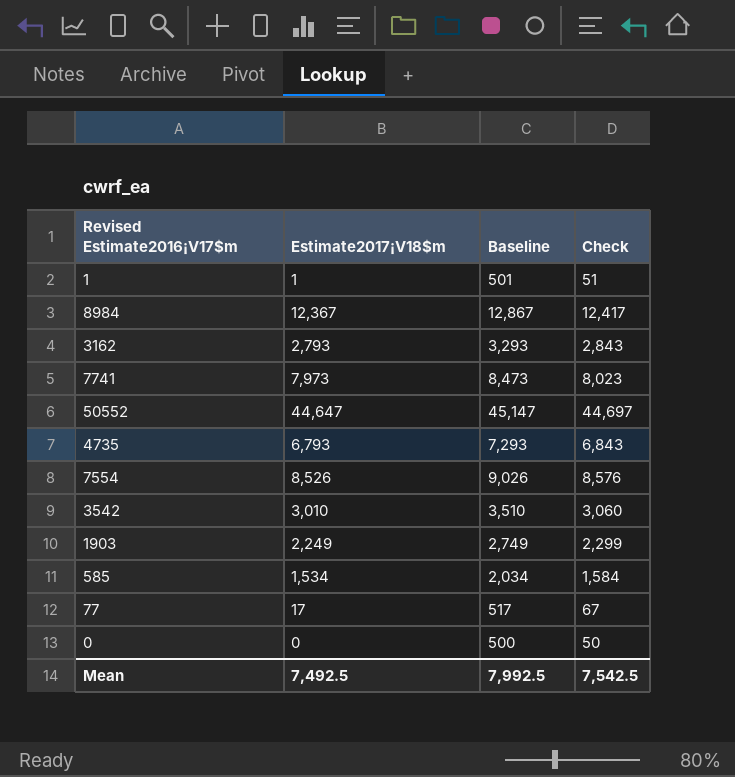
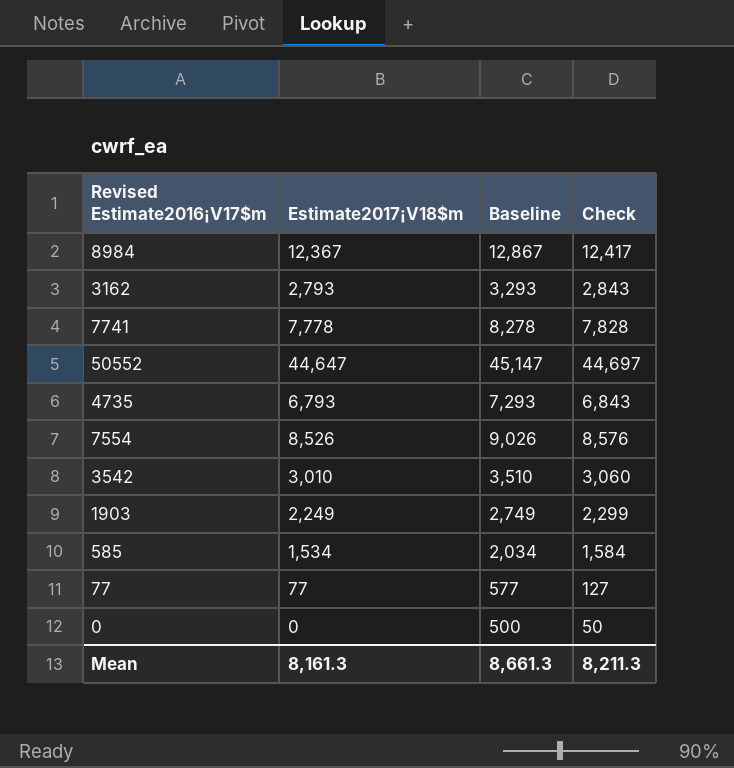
row 1: 1 | 501 | 51 -> none
7741 | Estimate2017¡V18$m: 7,973 -> 7,778
7741 | Baseline: 8,473 -> 8,278
7741 | Check: 8,023 -> 7,828
77 | Estimate2017¡V18$m: 17 -> 77
77 | Baseline: 517 -> 577
77 | Check: 67 -> 127
Mean | Estimate2017¡V18$m: 7,492.5 -> 8,161.3
Mean | Baseline: 7,992.5 -> 8,661.3
Mean | Check: 7,542.5 -> 8,211.3

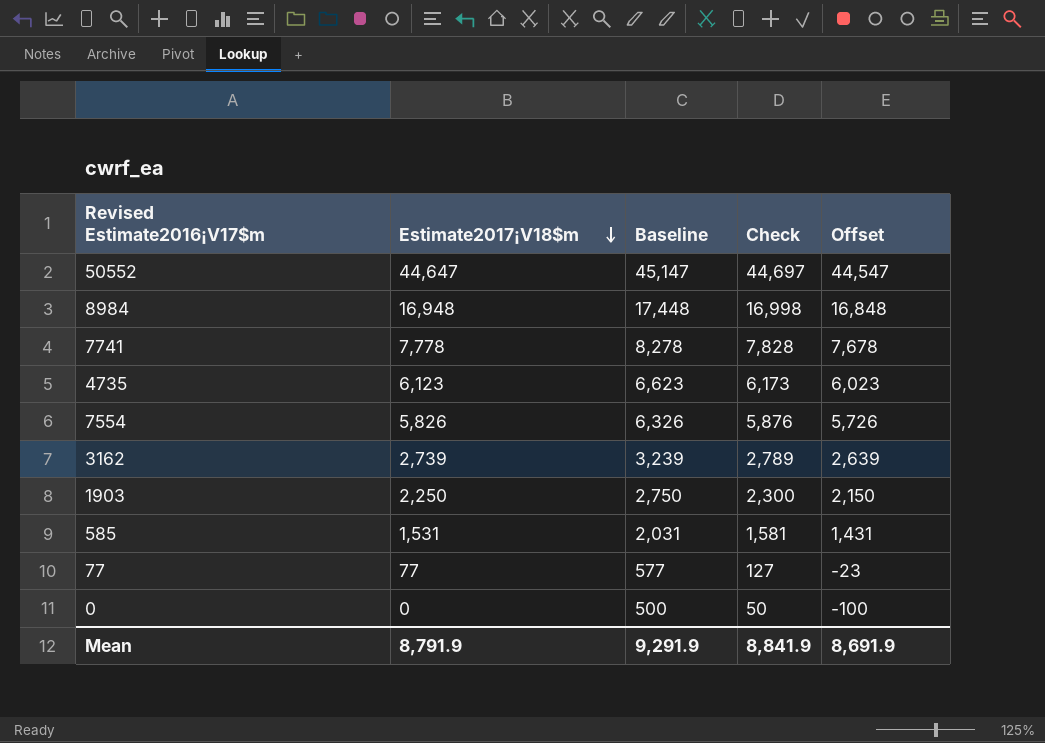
row order: none -> Estimate2017¡V18$m descending
column Offset | formula: none -> [Estimate2017¡V18$m] - 100
row 3542: 3,010 | 3,510 | 3,060 -> none
8984 | Estimate2017¡V18$m: 12,367 -> 16,948
8984 | Baseline: 12,867 -> 17,448
8984 | Check: 12,417 -> 16,998
4735 | Estimate2017¡V18$m: 6,793 -> 6,123
4735 | Baseline: 7,293 -> 6,623
4735 | Check: 6,843 -> 6,173
7554 | Estimate2017¡V18$m: 8,526 -> 5,826
7554 | Baseline: 9,026 -> 6,326
7554 | Check: 8,576 -> 5,876
3162 | Estimate2017¡V18$m: 2,793 -> 2,739
3162 | Baseline: 3,293 -> 3,239
3162 | Check: 2,843 -> 2,789
1903 | Estimate2017¡V18$m: 2,249 -> 2,250
1903 | Baseline: 2,749 -> 2,750
1903 | Check: 2,299 -> 2,300
585 | Estimate2017¡V18$m: 1,534 -> 1,531
585 | Baseline: 2,034 -> 2,031
585 | Check: 1,584 -> 1,581
Mean | Estimate2017¡V18$m: 8,161.3 -> 8,791.9
Mean | Baseline: 8,661.3 -> 9,291.9
Mean | Check: 8,211.3 -> 8,841.9

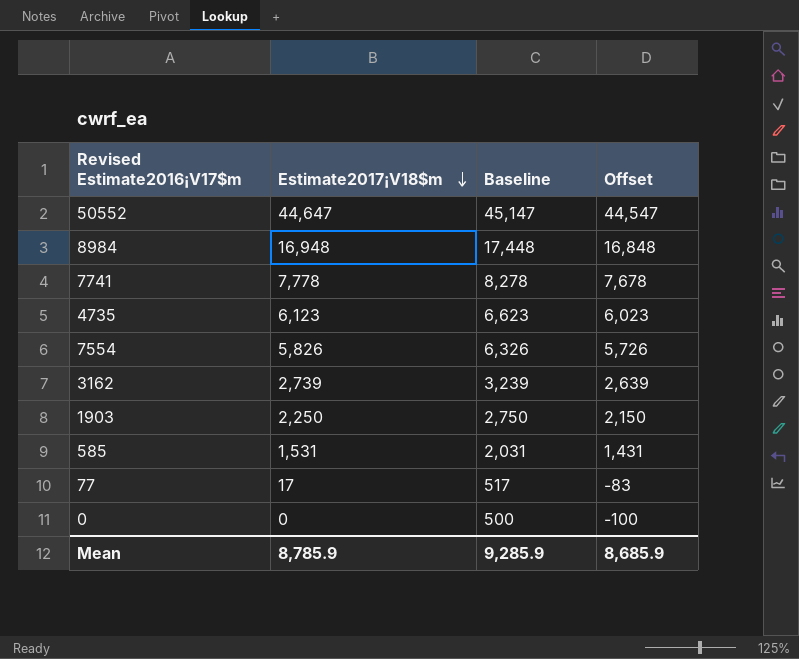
column Check | formula: [Estimate2017¡V18$m] + 50 -> none
77 | Estimate2017¡V18$m: 77 -> 17
77 | Baseline: 577 -> 517
77 | Offset: -23 -> -83
Mean | Estimate2017¡V18$m: 8,791.9 -> 8,785.9
Mean | Baseline: 9,291.9 -> 9,285.9
Mean | Offset: 8,691.9 -> 8,685.9

